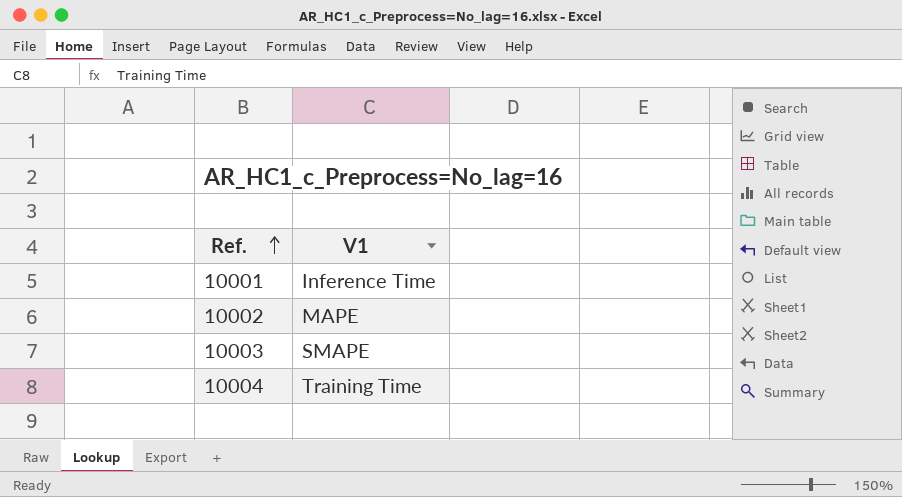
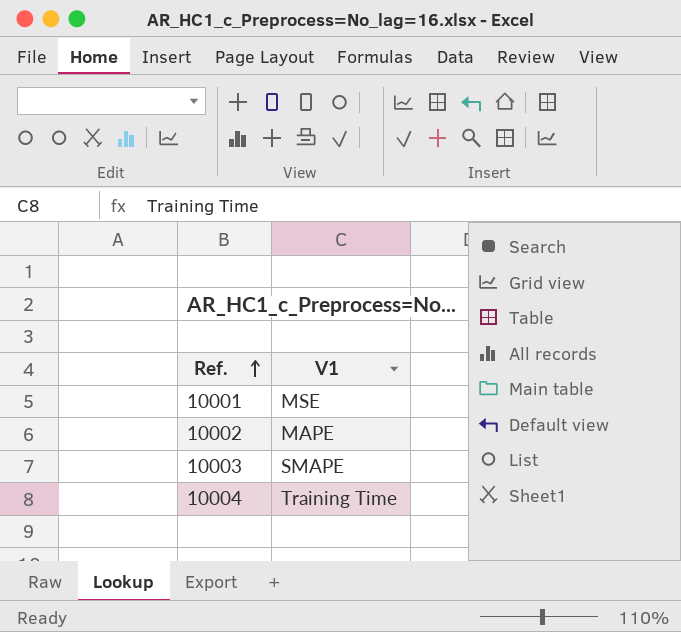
10001 | V1: Inference Time -> MSE

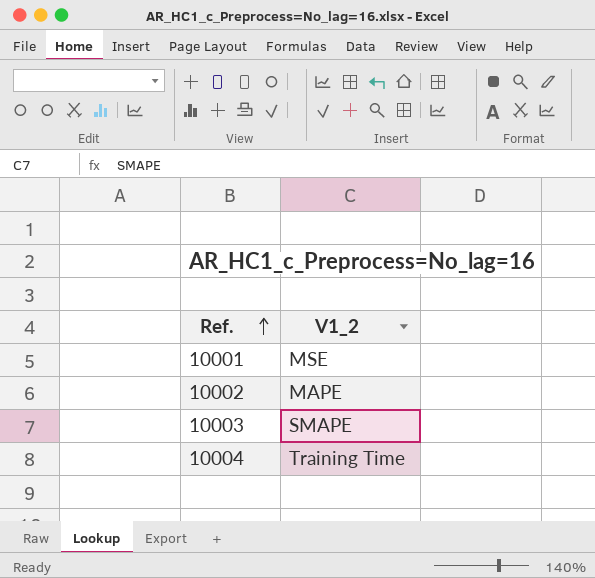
column name: V1 -> V1_2

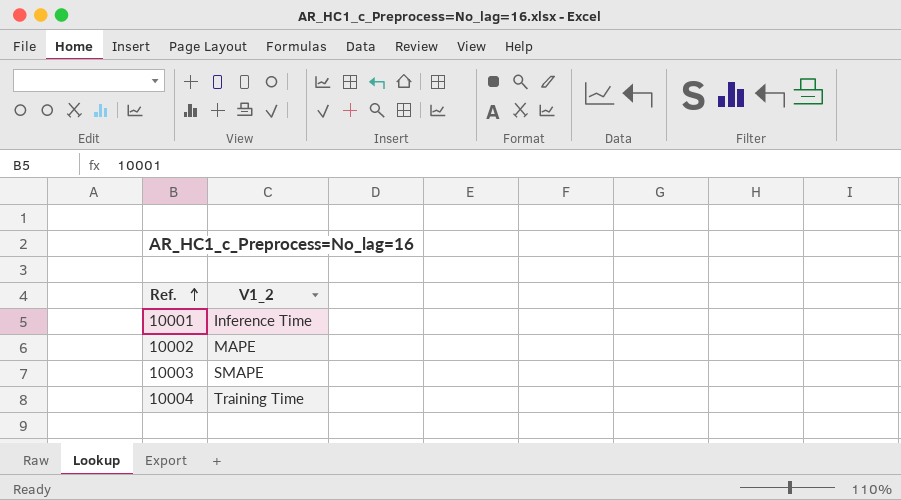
10001 | V1_2: MSE -> Inference Time

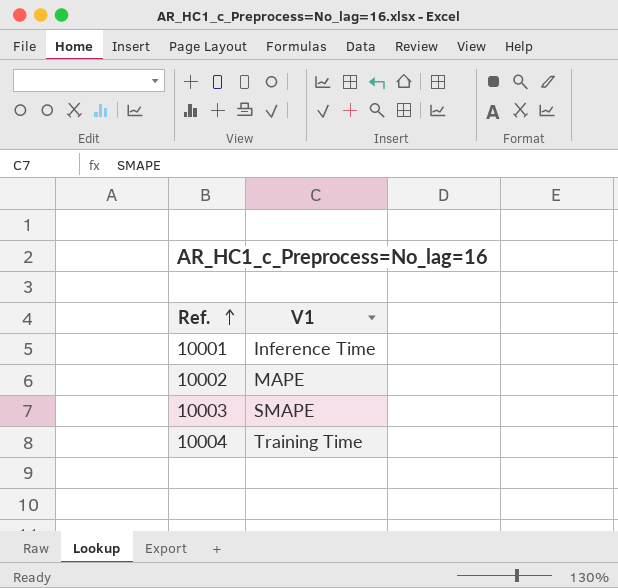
column name: V1_2 -> V1

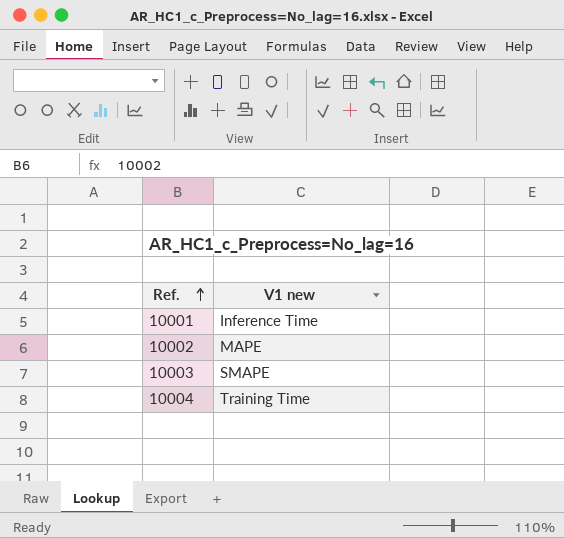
column name: V1 -> V1 new

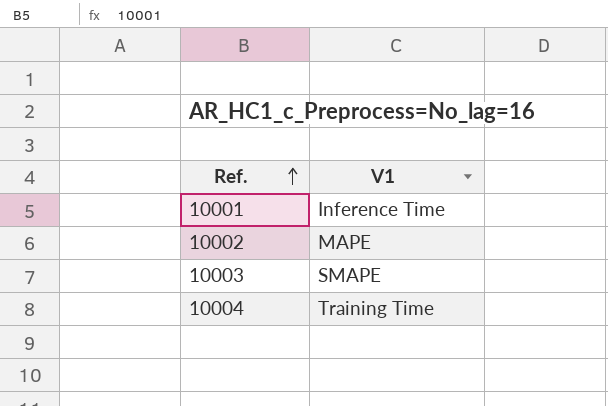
column name: V1 new -> V1

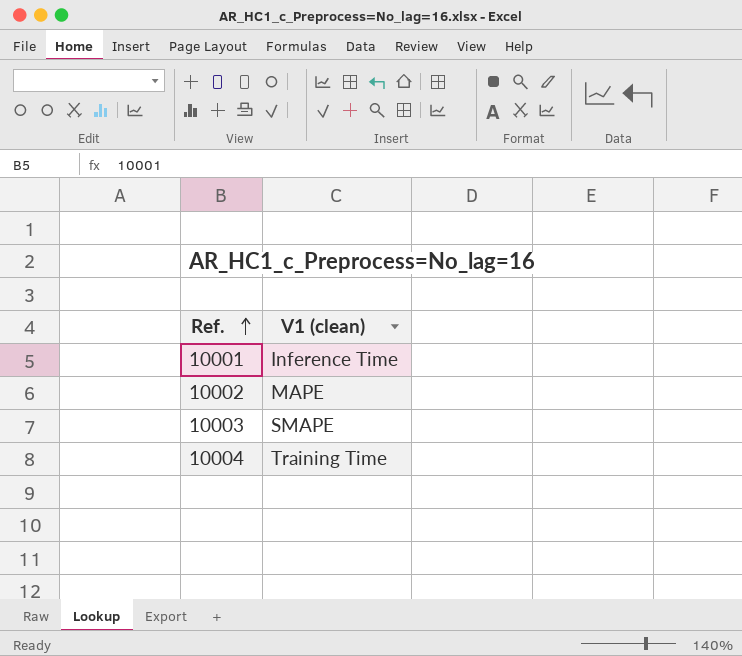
column name: V1 -> V1 (clean)

